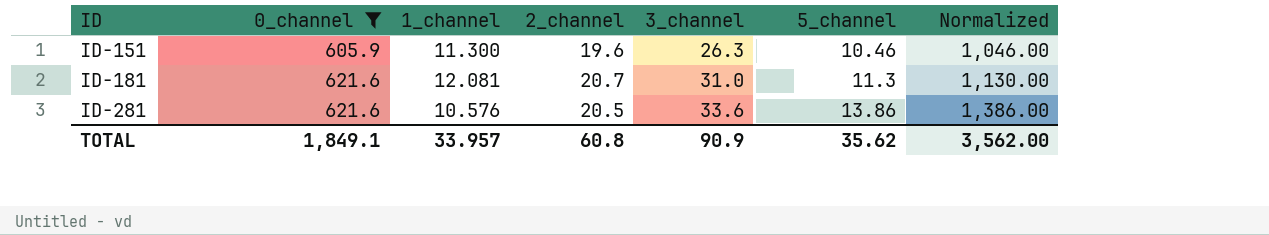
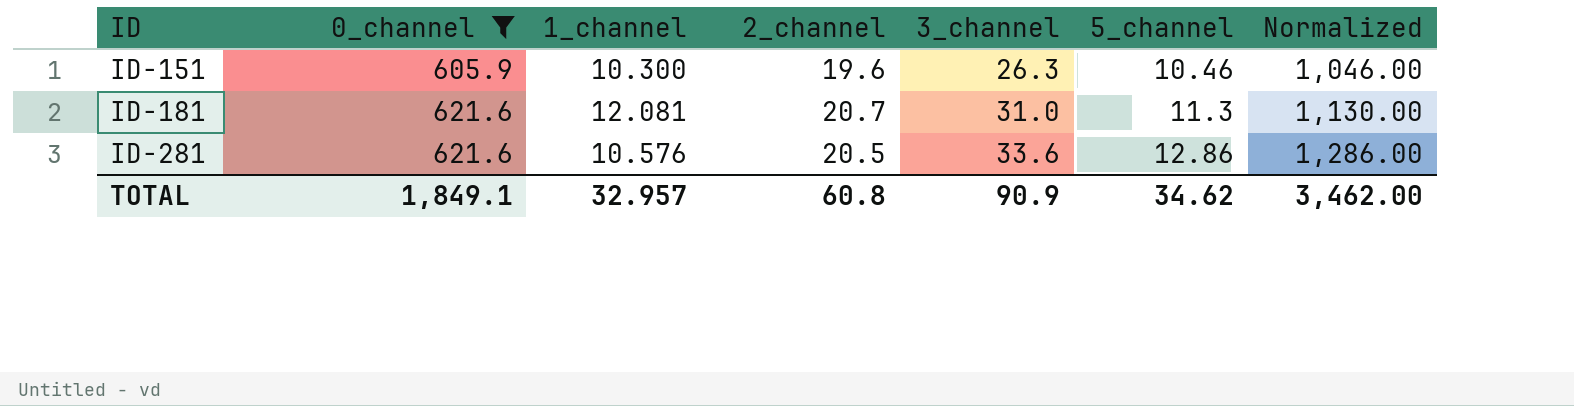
ID-151 | 1_channel: 11.300 -> 10.300
ID-281 | 5_channel: 13.86 -> 12.86
ID-281 | Normalized: 1,386.00 -> 1,286.00
TOTAL | 1_channel: 33.957 -> 32.957
TOTAL | 5_channel: 35.62 -> 34.62
TOTAL | Normalized: 3,562.00 -> 3,462.00

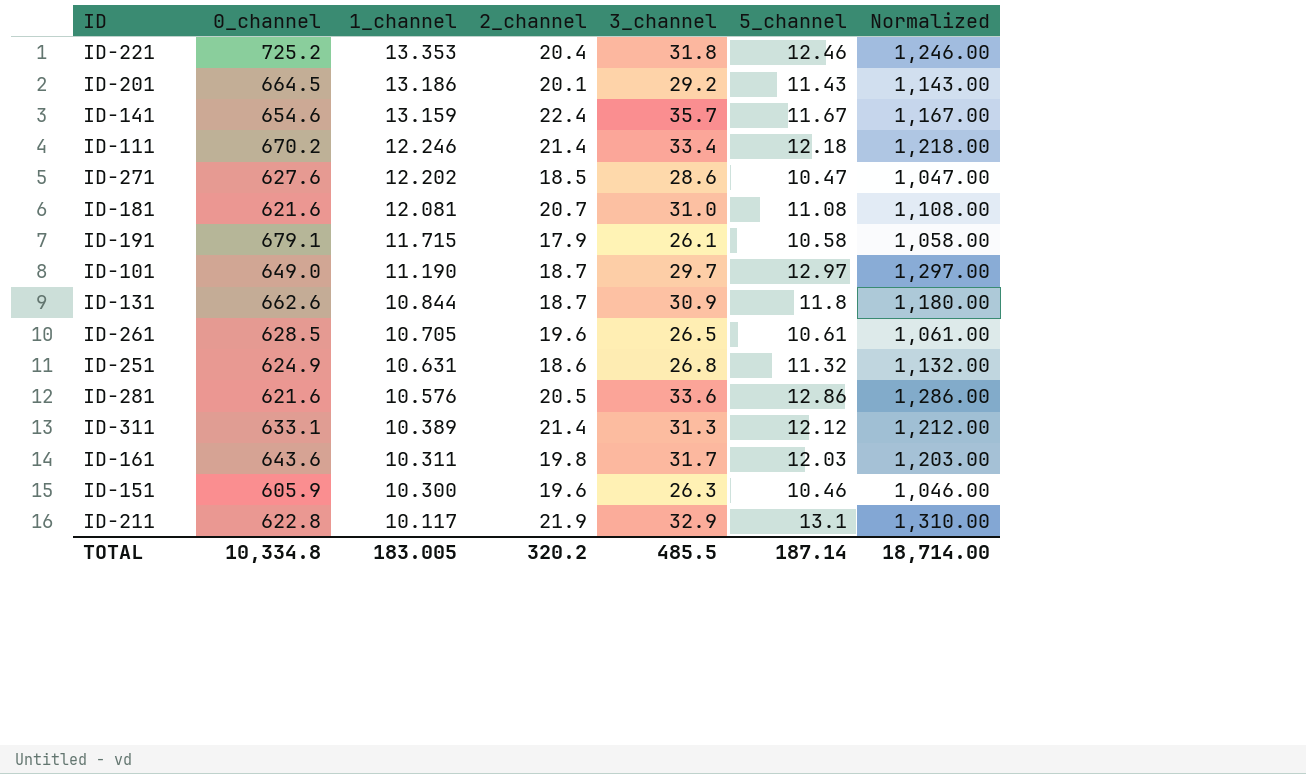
filter: 0_channel <= 621.6 -> none
row order: ID ascending -> 1_channel descending
ID-181 | 5_channel: 11.3 -> 11.08
ID-181 | Normalized: 1,130.00 -> 1,108.00
TOTAL | 0_channel: 1,849.1 -> 10,334.8
TOTAL | 1_channel: 32.957 -> 183.005
TOTAL | 2_channel: 60.8 -> 320.2
TOTAL | 3_channel: 90.9 -> 485.5
TOTAL | 5_channel: 34.62 -> 187.14
TOTAL | Normalized: 3,462.00 -> 18,714.00

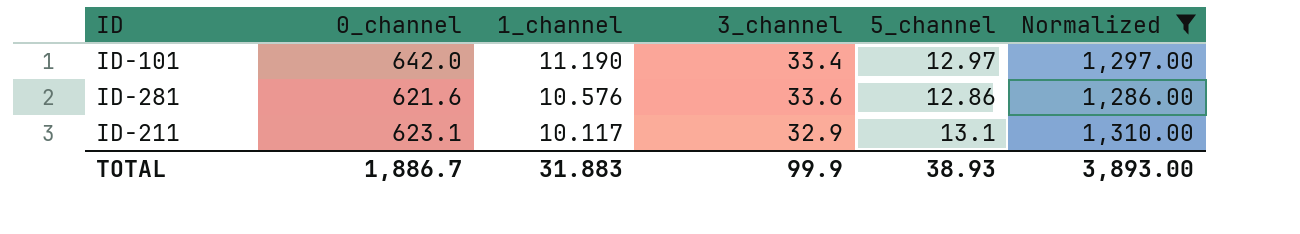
filter: none -> Normalized >= 1,286.00
column 2_channel | position: 4 -> none
ID-101 | 0_channel: 649.0 -> 642.0
ID-101 | 3_channel: 29.7 -> 33.4
ID-211 | 0_channel: 622.8 -> 623.1
TOTAL | 0_channel: 10,334.8 -> 1,886.7
TOTAL | 1_channel: 183.005 -> 31.883
TOTAL | 3_channel: 485.5 -> 99.9
TOTAL | 5_channel: 187.14 -> 38.93
TOTAL | Normalized: 18,714.00 -> 3,893.00

